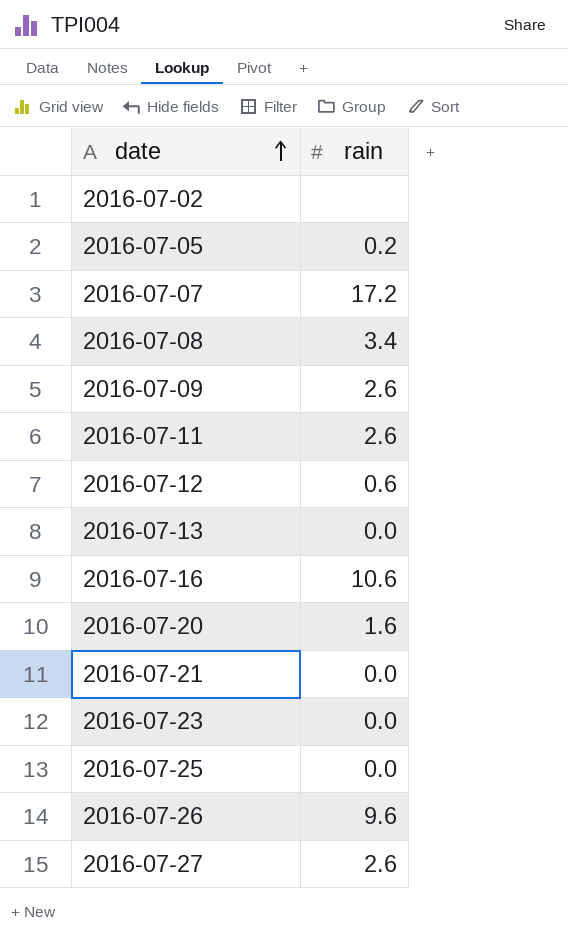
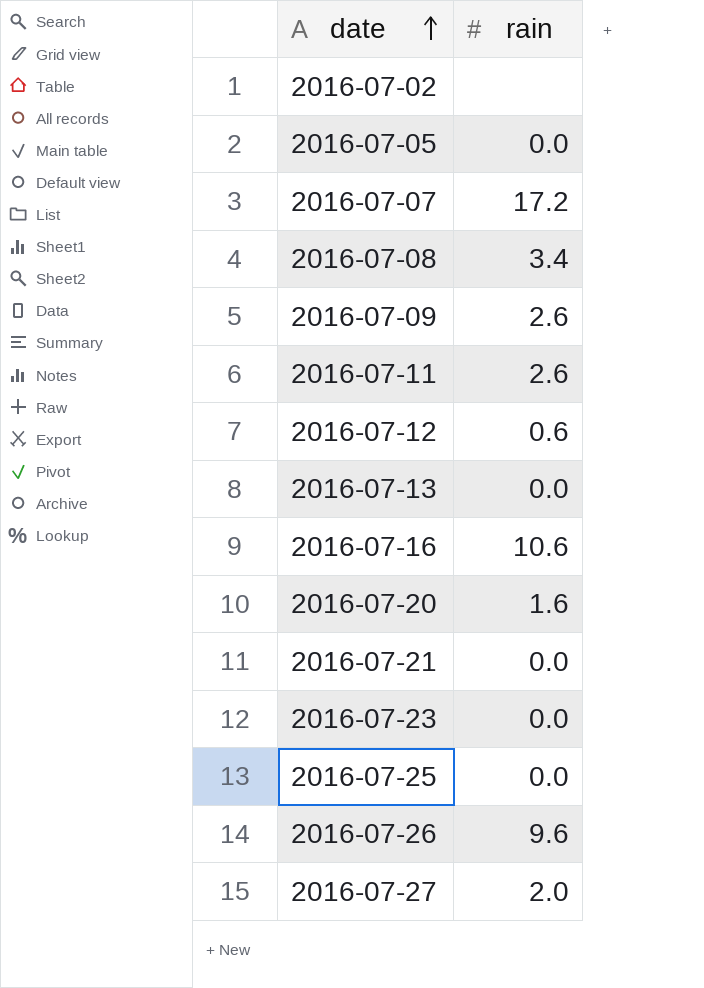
2016-07-05 | rain: 0.2 -> 0.0
2016-07-27 | rain: 2.6 -> 2.0

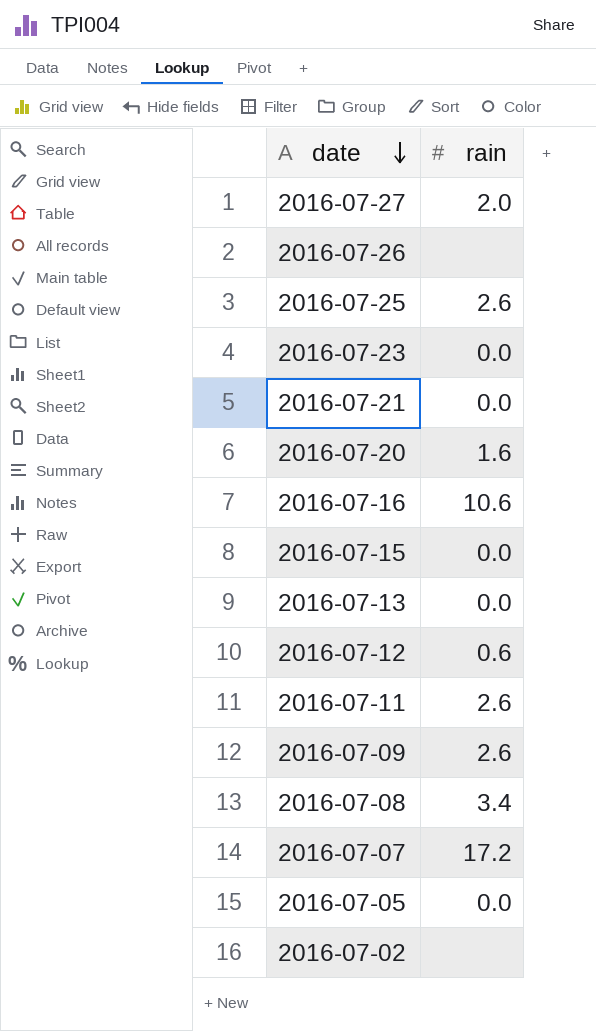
row order: date ascending -> date descending
2016-07-26 | rain: 9.6 -> none
2016-07-25 | rain: 0.0 -> 2.6
row 2016-07-15: none -> 0.0

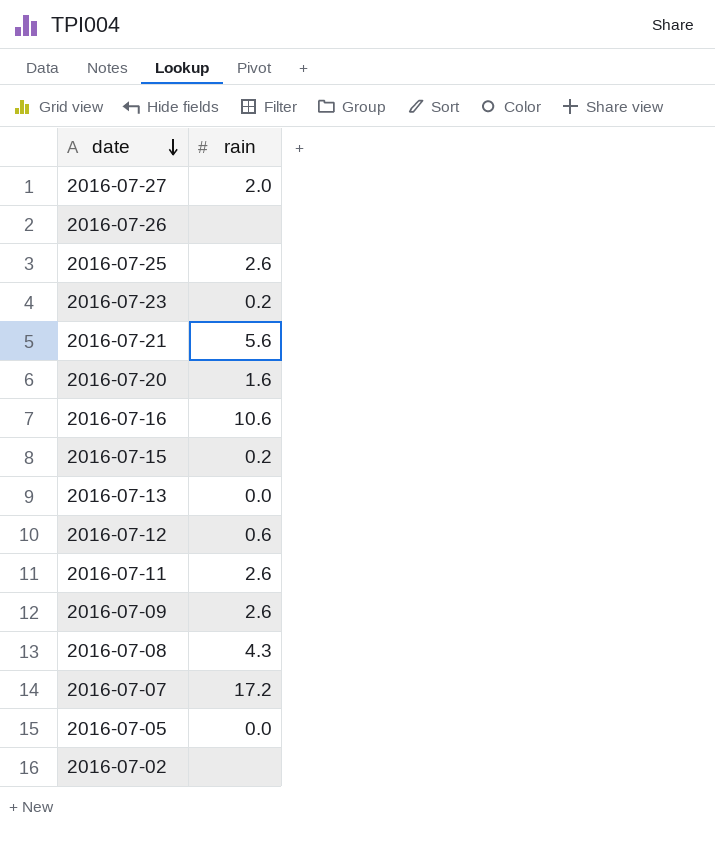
2016-07-23 | rain: 0.0 -> 0.2
2016-07-21 | rain: 0.0 -> 5.6
2016-07-15 | rain: 0.0 -> 0.2
2016-07-08 | rain: 3.4 -> 4.3

